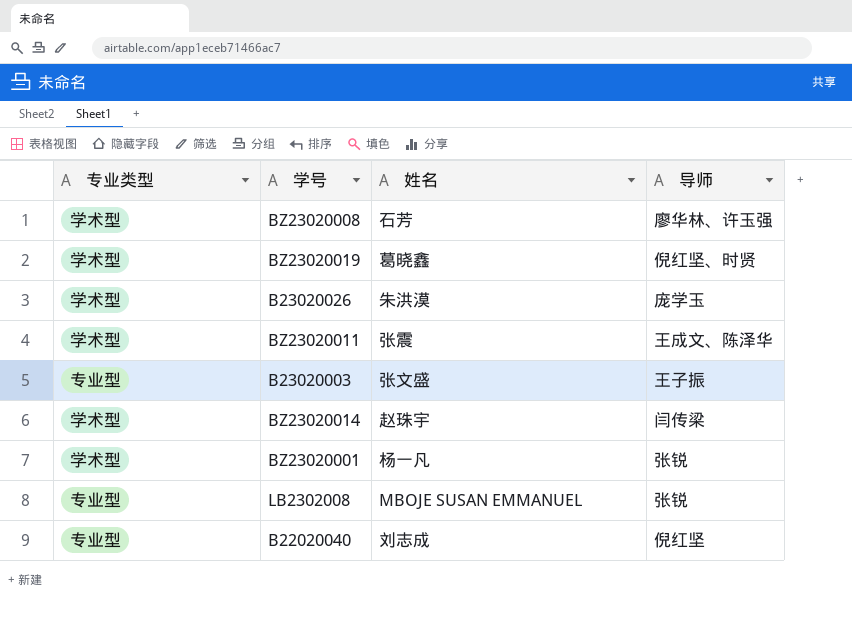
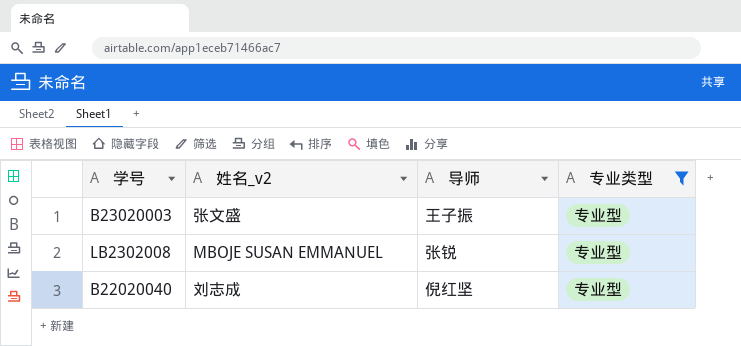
filter: none -> 专业类型 = 专业型
column name: 姓名 -> 姓名_v2
column 专业类型 | position: 1 -> 4

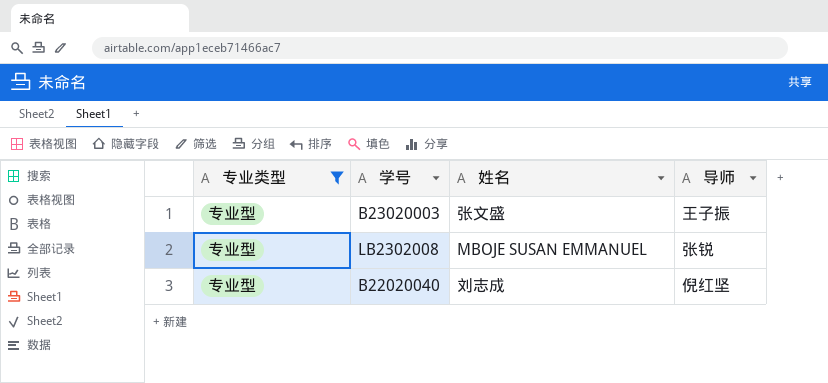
column 专业类型 | position: 4 -> 1
column name: 姓名_v2 -> 姓名

